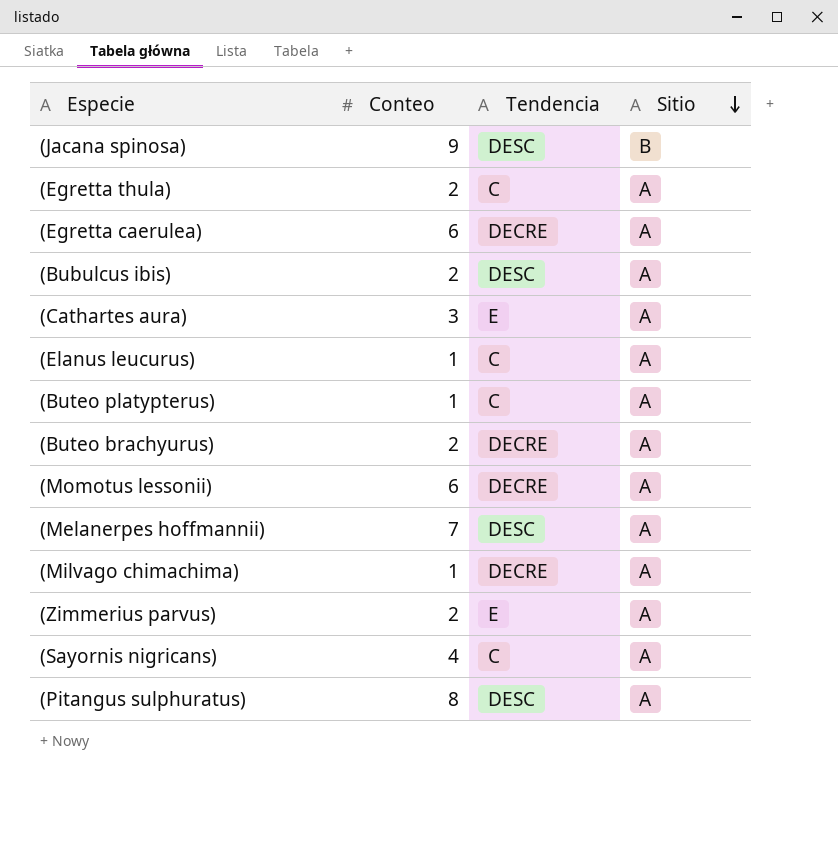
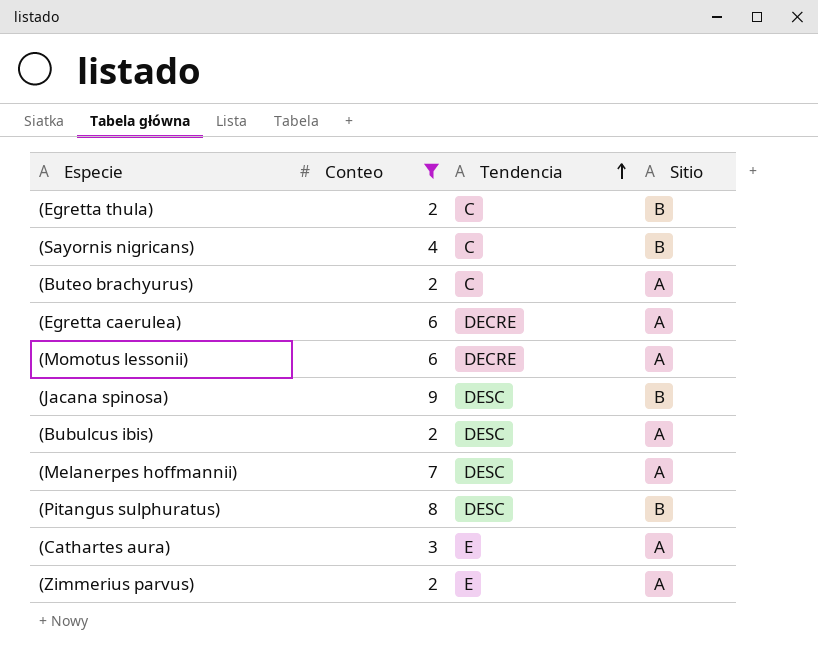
filter: none -> Conteo != 1
row order: Sitio descending -> Tendencia ascending
(Egretta thula) | Sitio: A -> B
(Sayornis nigricans) | Sitio: A -> B
(Buteo brachyurus) | Tendencia: DECRE -> C
(Pitangus sulphuratus) | Sitio: A -> B

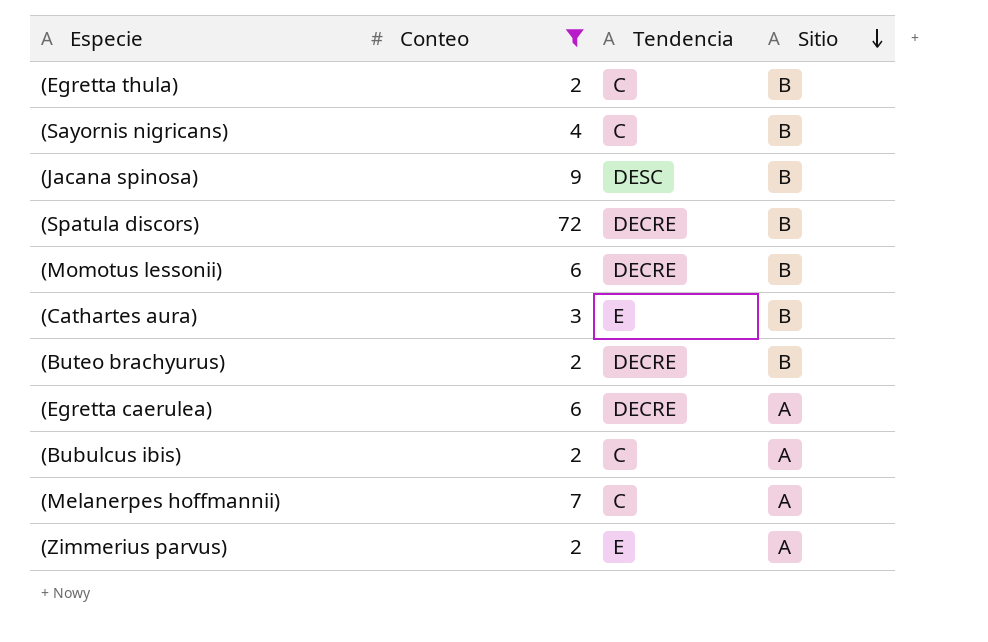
row order: Tendencia ascending -> Sitio descending
row (Pitangus sulphuratus): 8 | DESC | B -> none
row (Spatula discors): none -> 72 | DECRE | B
(Momotus lessonii) | Sitio: A -> B
(Cathartes aura) | Sitio: A -> B
(Buteo brachyurus) | Tendencia: C -> DECRE
(Buteo brachyurus) | Sitio: A -> B
(Bubulcus ibis) | Tendencia: DESC -> C
(Melanerpes hoffmannii) | Tendencia: DESC -> C

